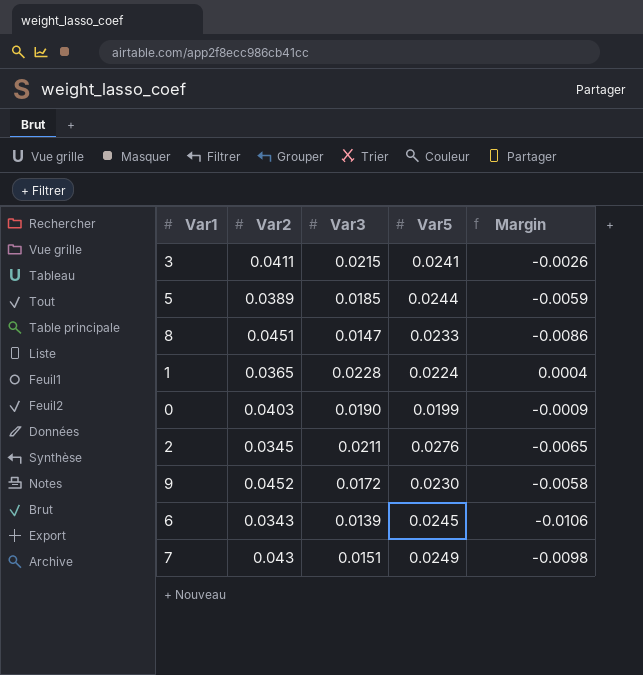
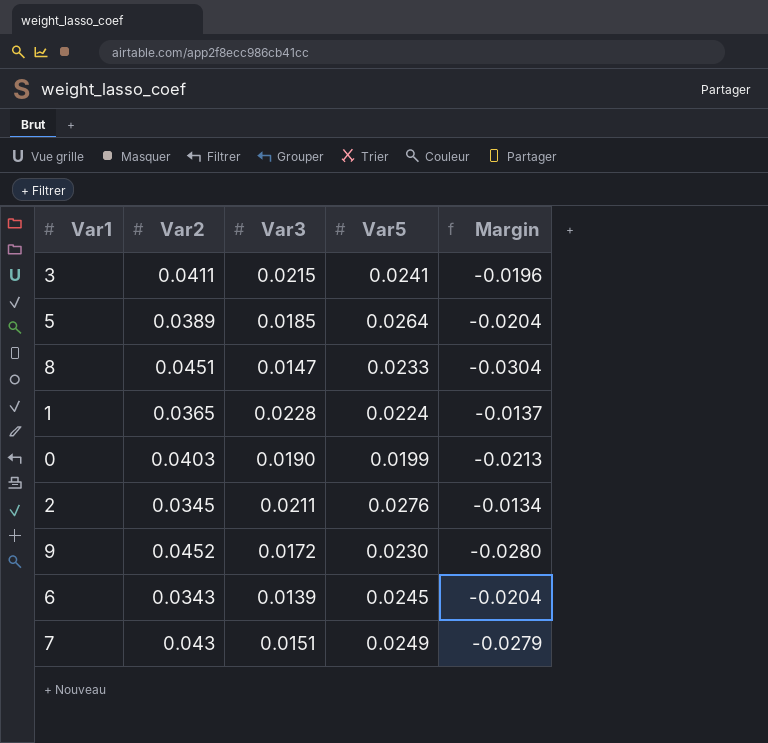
column Margin | formula: [Var3] - [Var5] -> [Var3] - [Var2]
5 | Var5: 0.0244 -> 0.0264

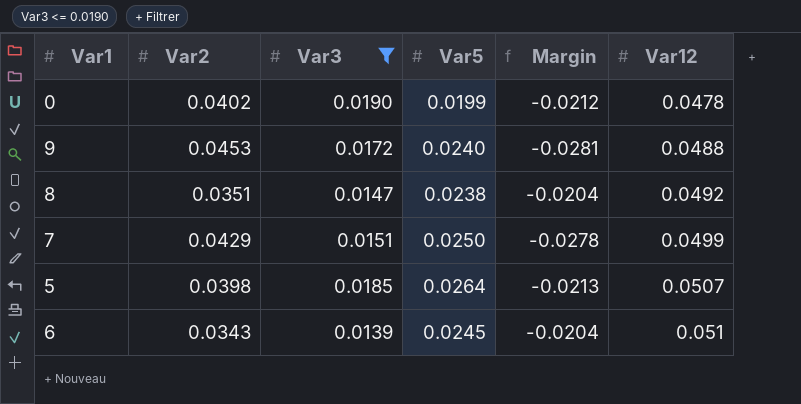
filter: none -> Var3 <= 0.0190
row order: none -> Var12 ascending
column Var12 | position: none -> 6
0 | Var2: 0.0403 -> 0.0402
0 | Margin: -0.0213 -> -0.0212
9 | Var2: 0.0452 -> 0.0453
9 | Var5: 0.0230 -> 0.0240
9 | Margin: -0.0280 -> -0.0281
8 | Var2: 0.0451 -> 0.0351
8 | Var5: 0.0233 -> 0.0238
8 | Margin: -0.0304 -> -0.0204
7 | Var2: 0.043 -> 0.0429
7 | Var5: 0.0249 -> 0.0250
7 | Margin: -0.0279 -> -0.0278
5 | Var2: 0.0389 -> 0.0398
5 | Margin: -0.0204 -> -0.0213

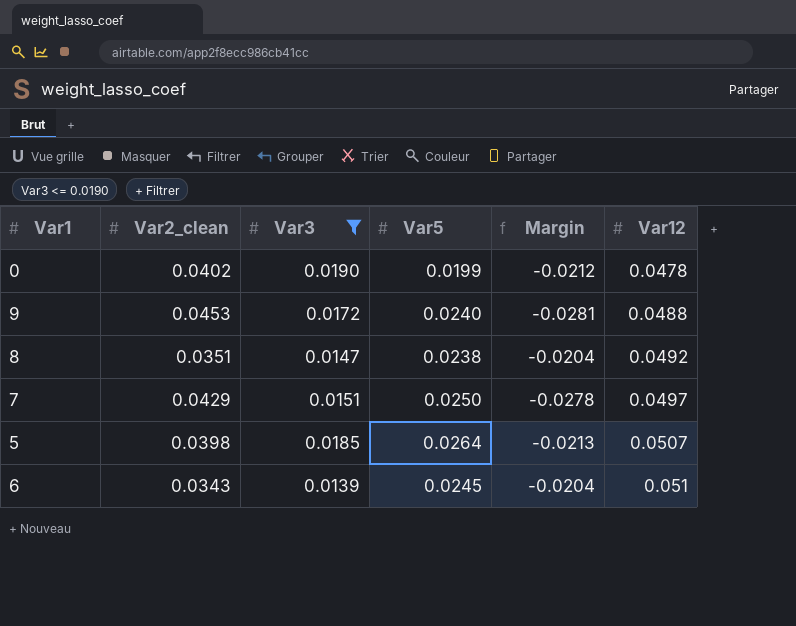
column name: Var2 -> Var2_clean
7 | Var12: 0.0499 -> 0.0497

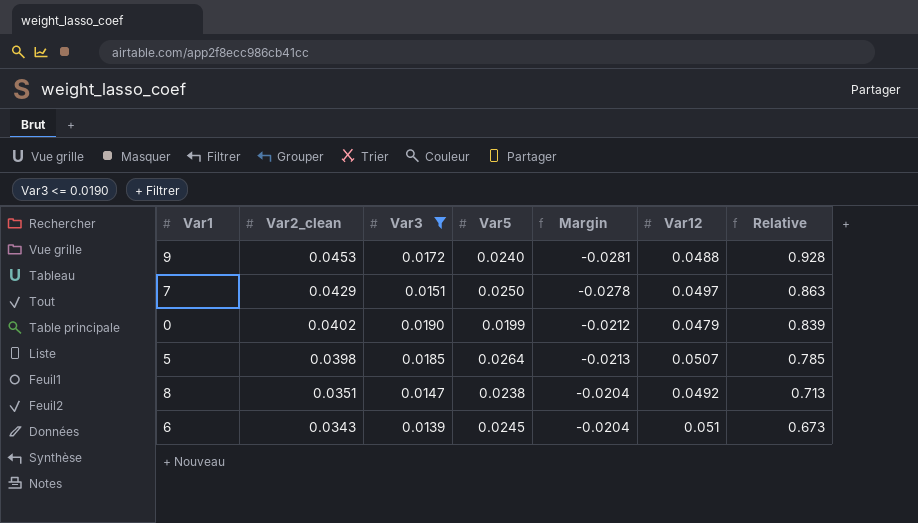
row order: Var12 ascending -> Var2_clean descending
column Relative | formula: none -> [Var2_clean] / [Var12]
0 | Var12: 0.0478 -> 0.0479

